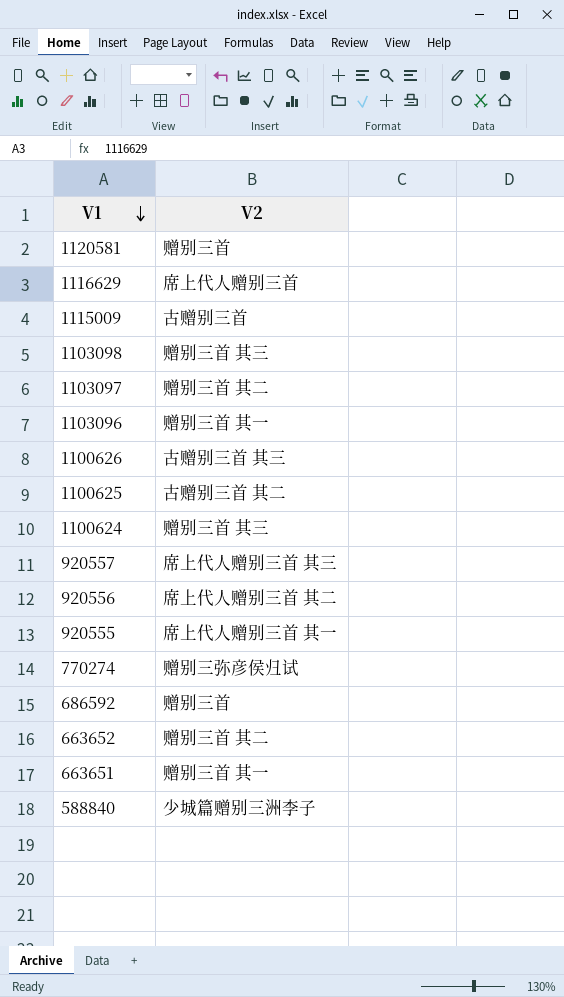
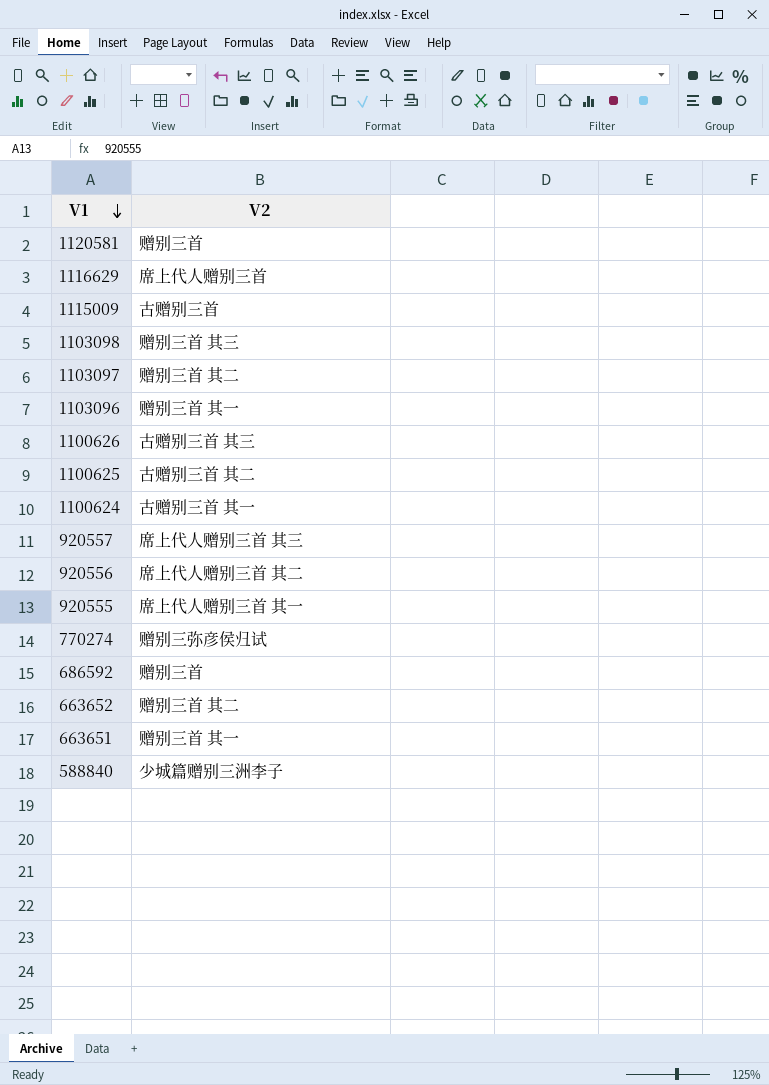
1100624 | V2: 赠别三首 其三 -> 古赠别三首 其一

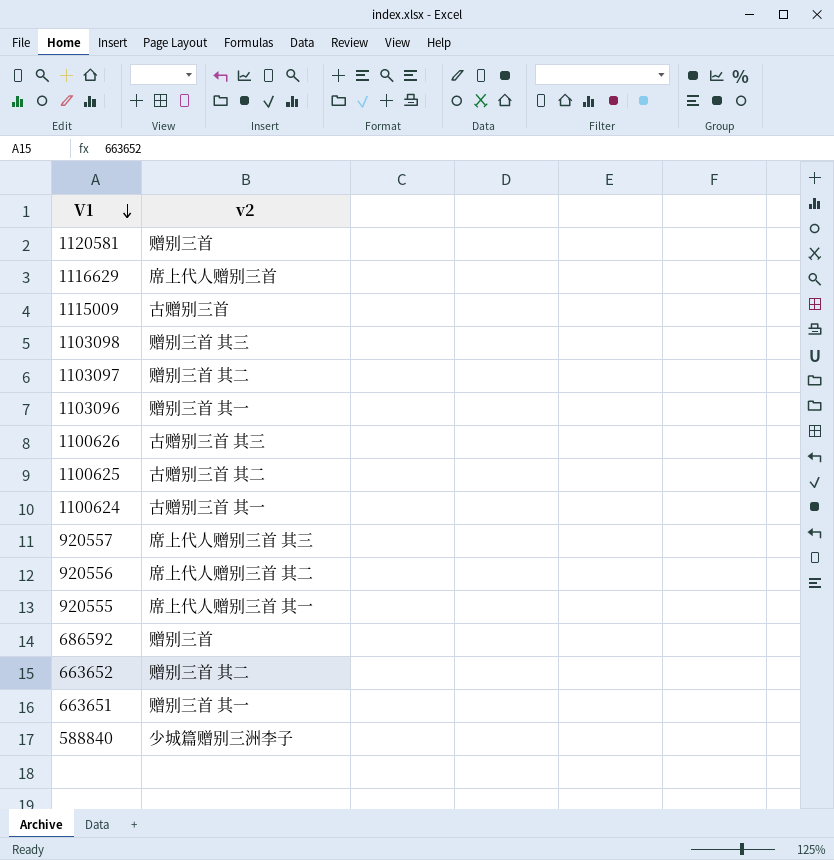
column name: V2 -> v2
row 770274: 赠别三弥彦侯归试 -> none

